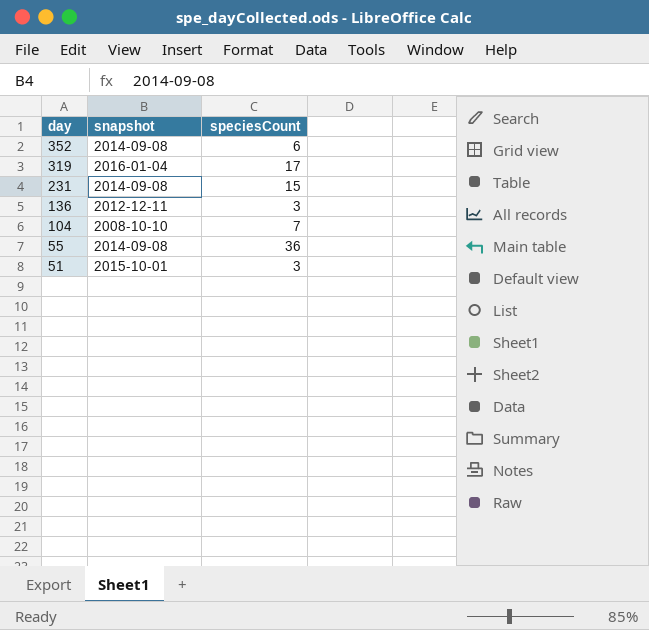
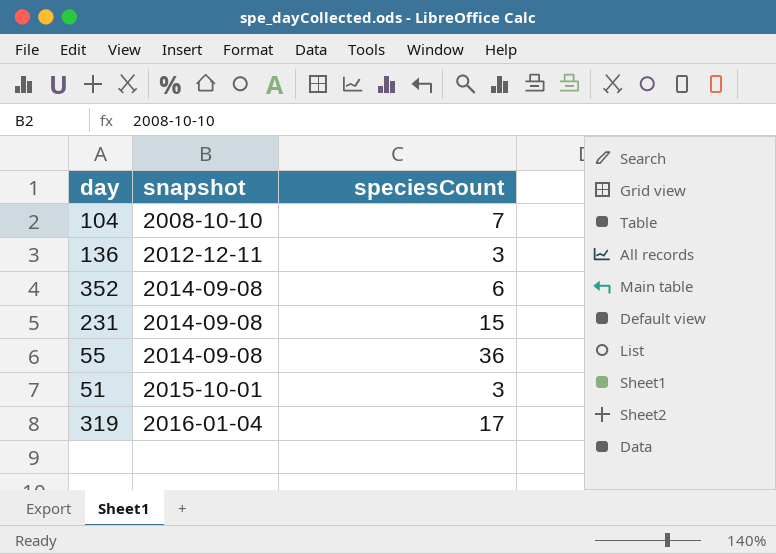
row order: day descending -> snapshot ascending

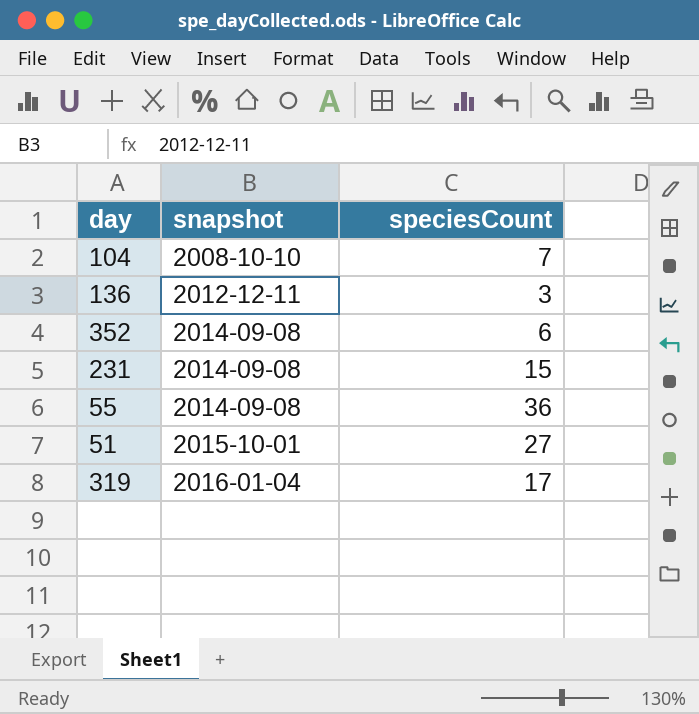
51 | speciesCount: 3 -> 27

